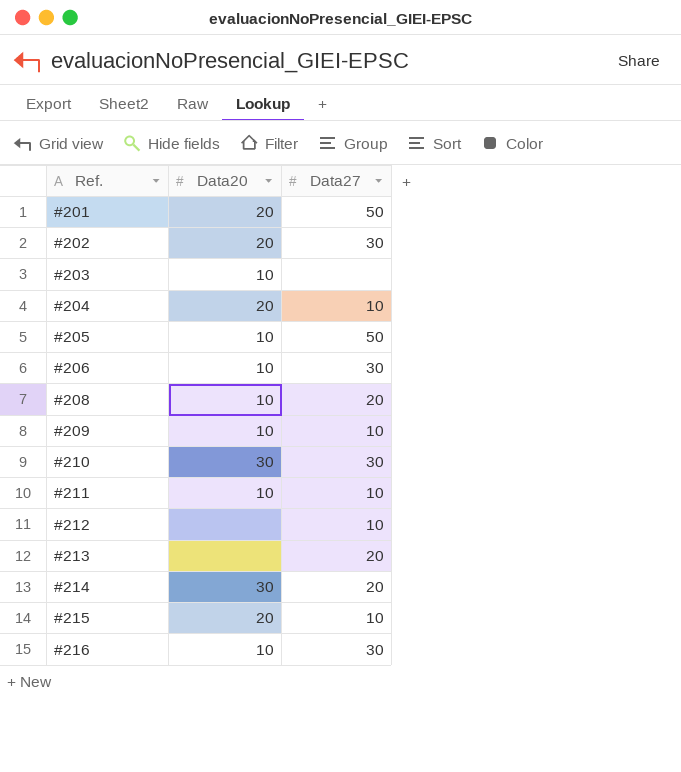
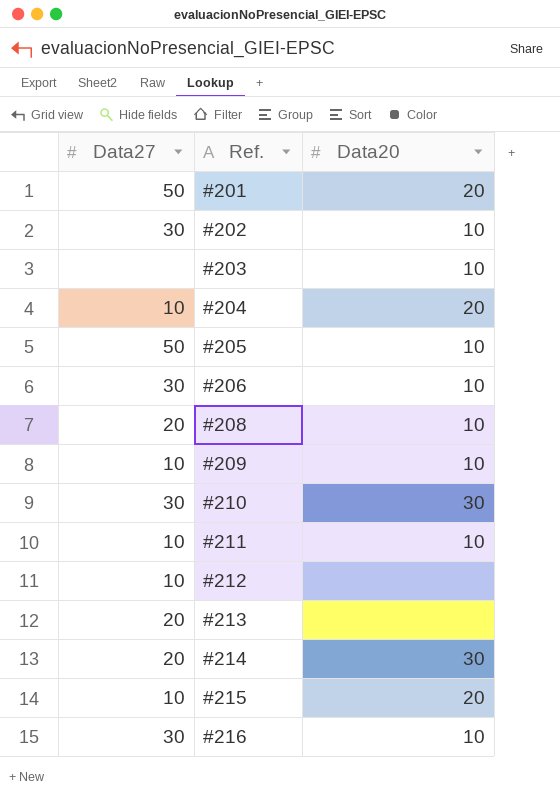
column Data27 | position: 3 -> 1
#202 | Data20: 20 -> 10

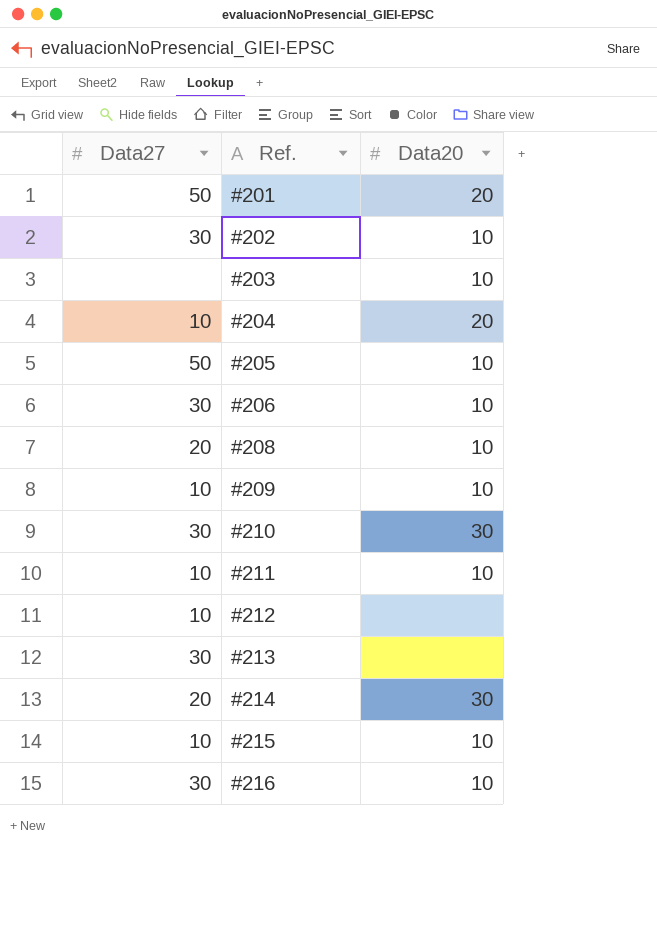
#213 | Data27: 20 -> 30
#215 | Data20: 20 -> 10

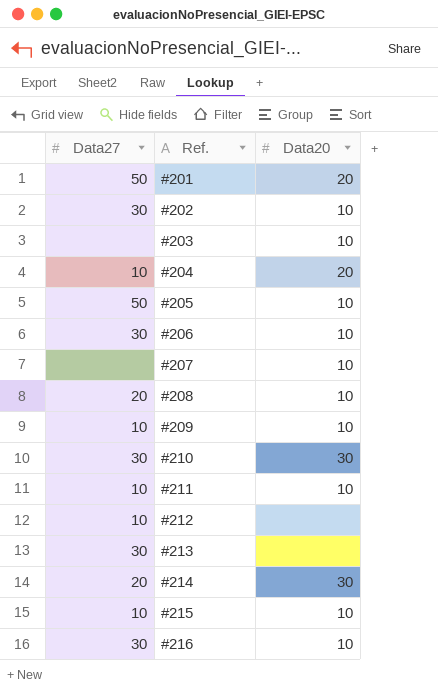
row #207: none -> none | 10

